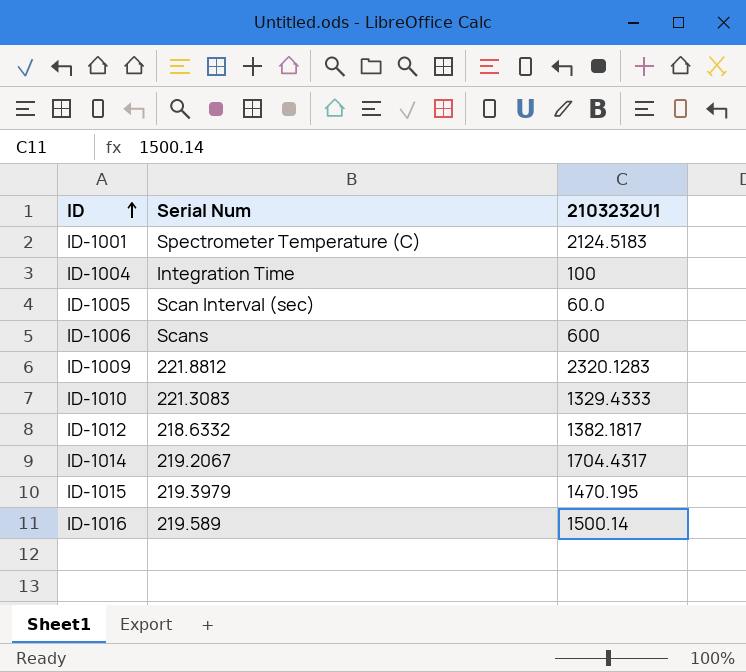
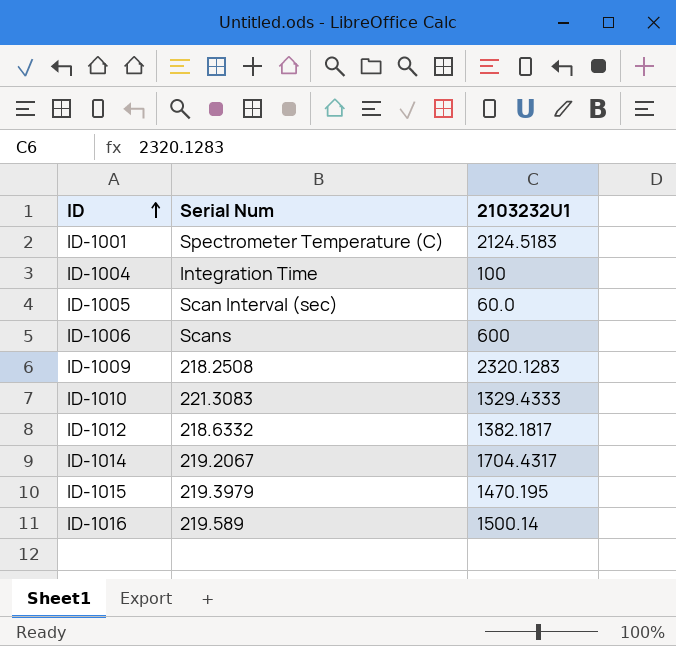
ID-1009 | Serial Num: 221.8812 -> 218.2508

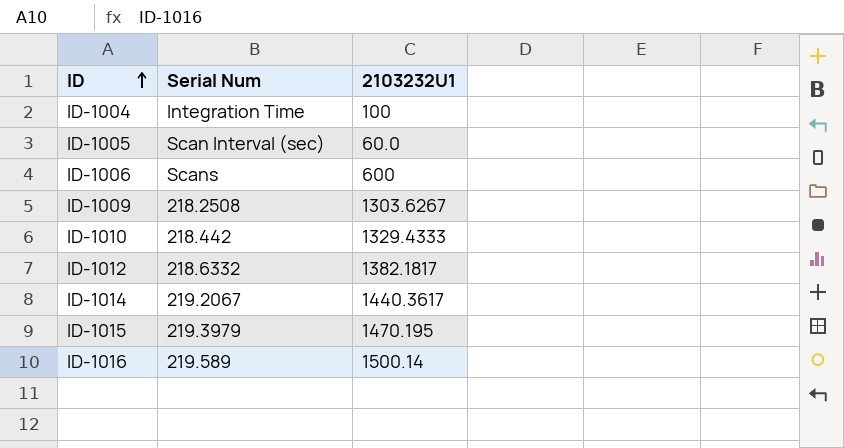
row ID-1001: Spectrometer Temperature (C) | 2124.5183 -> none
ID-1009 | 2103232U1: 2320.1283 -> 1303.6267
ID-1010 | Serial Num: 221.3083 -> 218.442
ID-1014 | 2103232U1: 1704.4317 -> 1440.3617

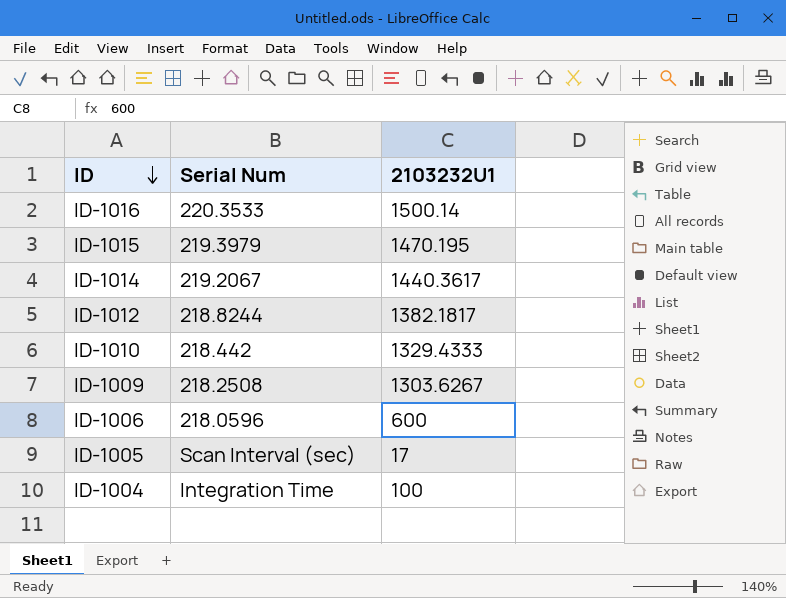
row order: ID ascending -> ID descending
ID-1016 | Serial Num: 219.589 -> 220.3533
ID-1012 | Serial Num: 218.6332 -> 218.8244
ID-1006 | Serial Num: Scans -> 218.0596
ID-1005 | 2103232U1: 60.0 -> 17

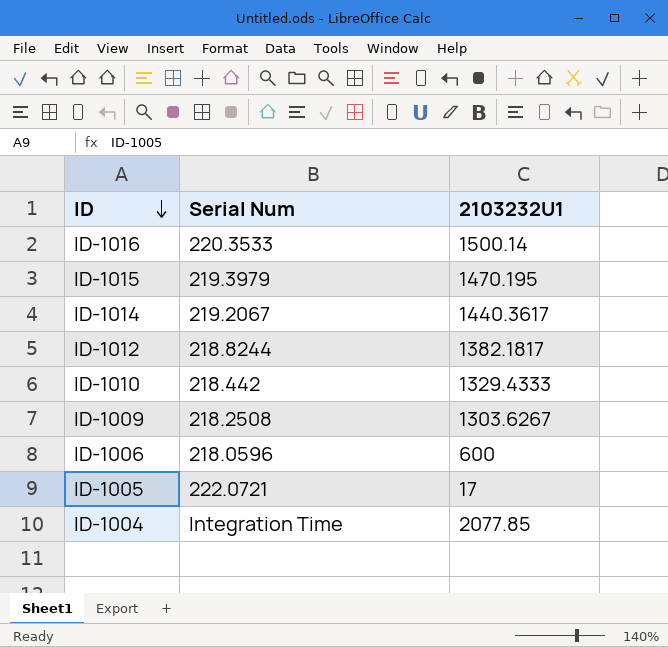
ID-1005 | Serial Num: Scan Interval (sec) -> 222.0721
ID-1004 | 2103232U1: 100 -> 2077.85

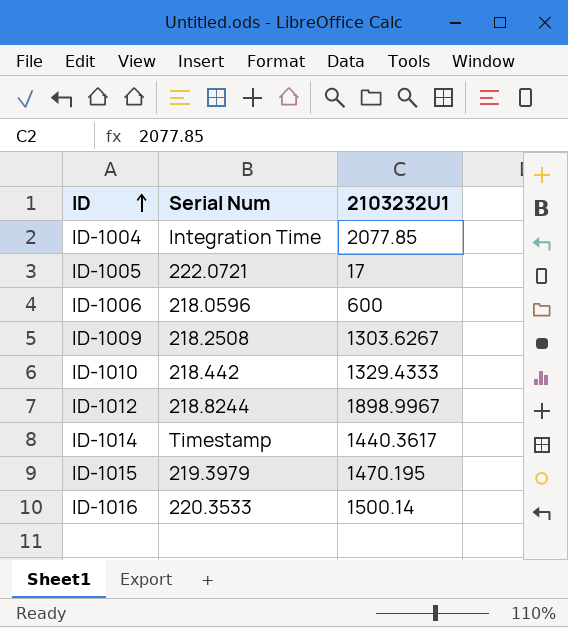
row order: ID descending -> ID ascending
ID-1012 | 2103232U1: 1382.1817 -> 1898.9967
ID-1014 | Serial Num: 219.2067 -> Timestamp

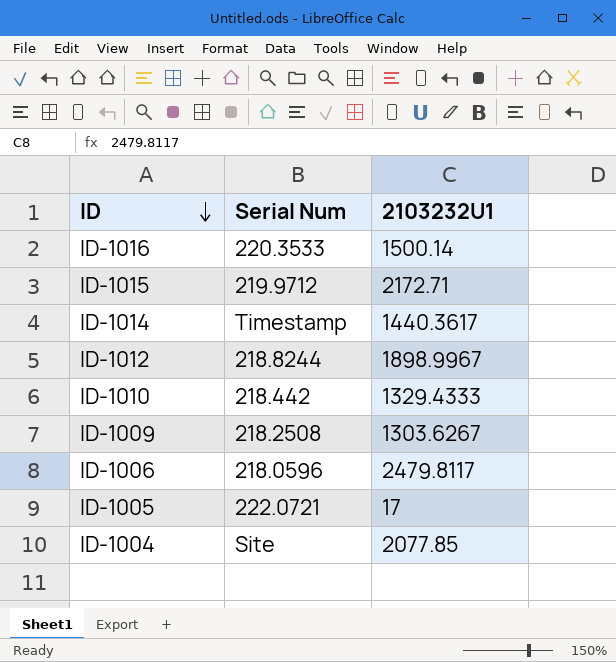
row order: ID ascending -> ID descending
ID-1015 | Serial Num: 219.3979 -> 219.9712
ID-1015 | 2103232U1: 1470.195 -> 2172.71
ID-1006 | 2103232U1: 600 -> 2479.8117
ID-1004 | Serial Num: Integration Time -> Site

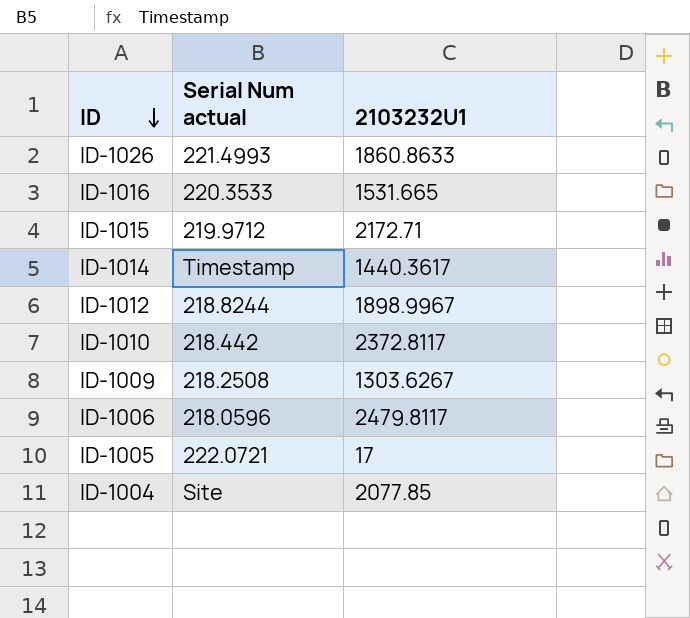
column name: Serial Num -> Serial Num actual
row ID-1026: none -> 221.4993 | 1860.8633
ID-1016 | 2103232U1: 1500.14 -> 1531.665
ID-1010 | 2103232U1: 1329.4333 -> 2372.8117

